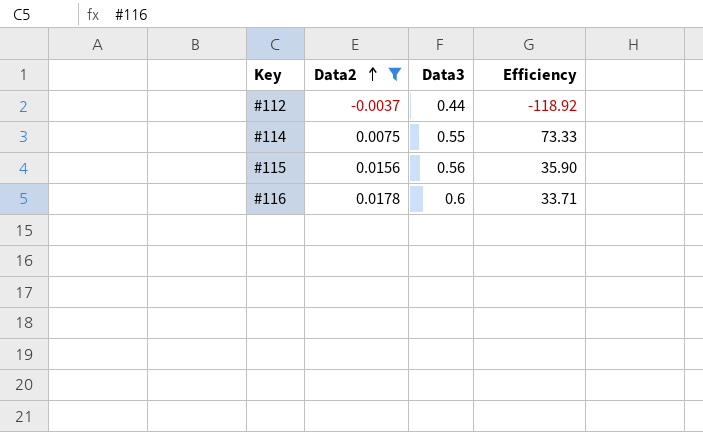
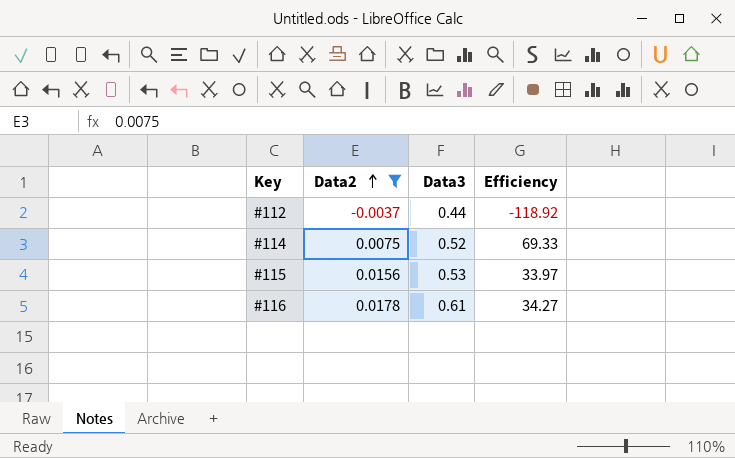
#114 | Data3: 0.55 -> 0.52
#114 | Efficiency: 73.33 -> 69.33
#115 | Data3: 0.56 -> 0.53
#115 | Efficiency: 35.90 -> 33.97
#116 | Data3: 0.6 -> 0.61
#116 | Efficiency: 33.71 -> 34.27

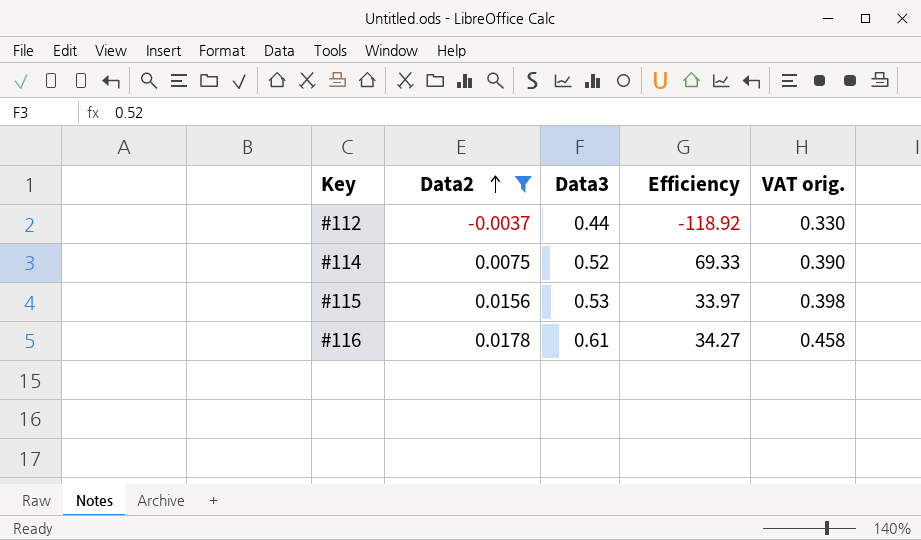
column VAT orig. | formula: none -> [Data3] * 0.75

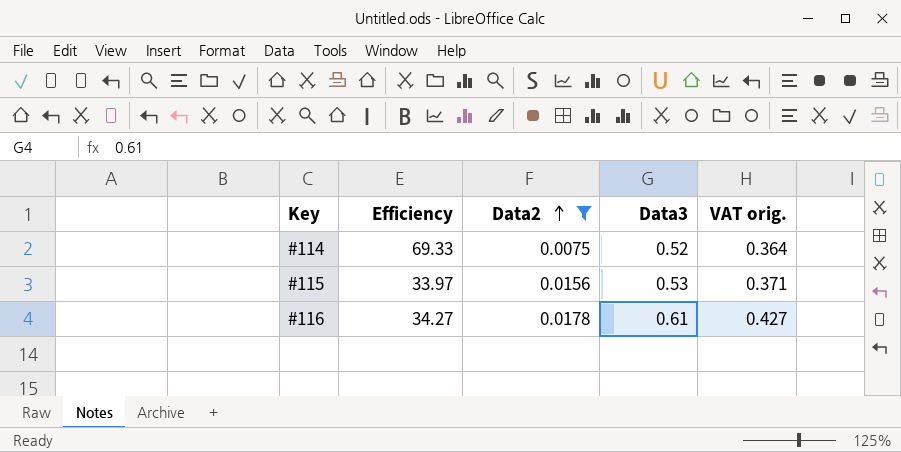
column Efficiency | position: 4 -> 2
column VAT orig. | formula: [Data3] * 0.75 -> [Data3] * 0.7
row #112: -0.0037 | 0.44 | -118.92 | 0.330 -> none

